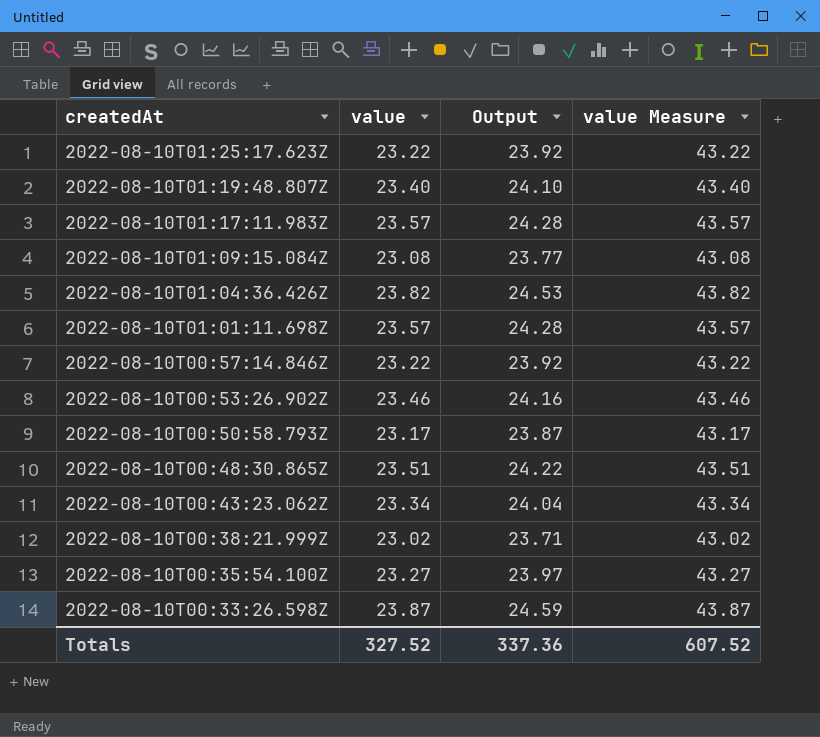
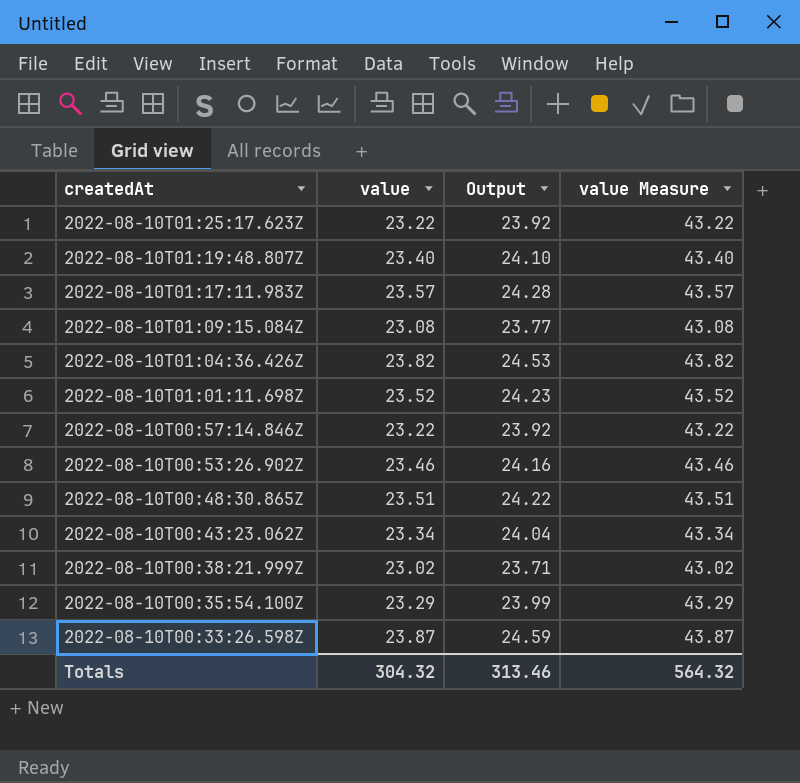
row 2022-08-10T00:50:58.793Z: 23.17 | 23.87 | 43.17 -> none
2022-08-10T01:01:11.698Z | value: 23.57 -> 23.52
2022-08-10T01:01:11.698Z | Output: 24.28 -> 24.23
2022-08-10T01:01:11.698Z | value Measure: 43.57 -> 43.52
2022-08-10T00:35:54.100Z | value: 23.27 -> 23.29
2022-08-10T00:35:54.100Z | Output: 23.97 -> 23.99
2022-08-10T00:35:54.100Z | value Measure: 43.27 -> 43.29
Totals | value: 327.52 -> 304.32
Totals | Output: 337.36 -> 313.46
Totals | value Measure: 607.52 -> 564.32

